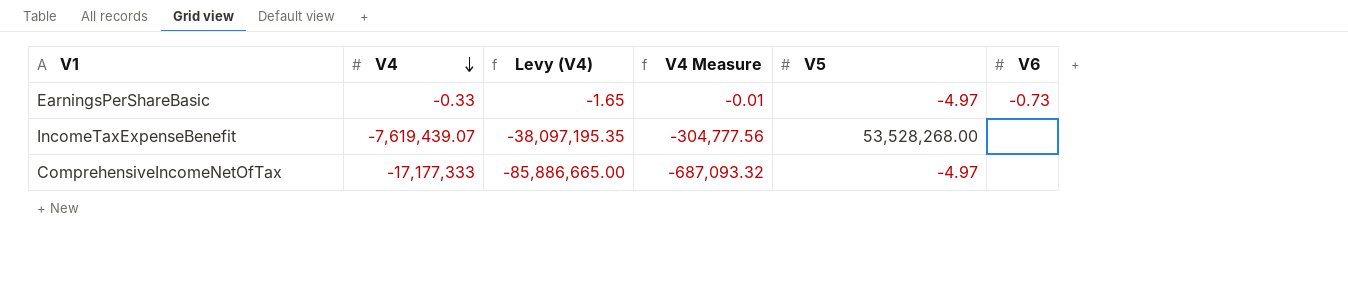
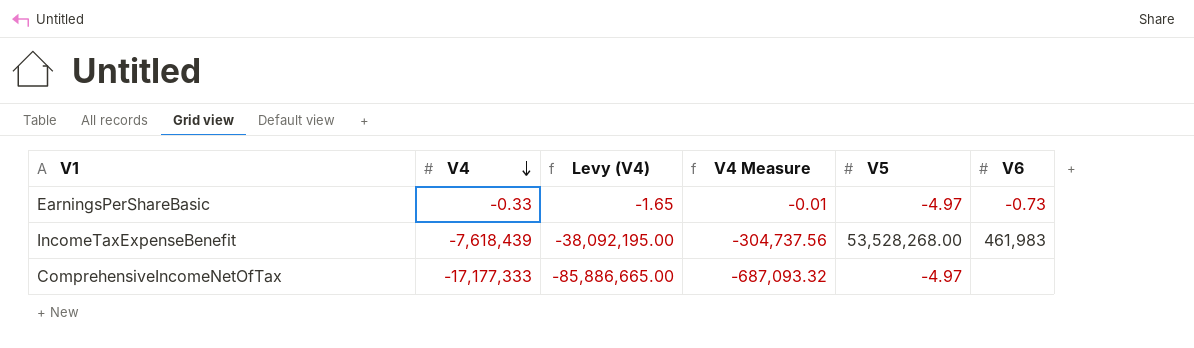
IncomeTaxExpenseBenefit | V4: -7,619,439.07 -> -7,618,439
IncomeTaxExpenseBenefit | Levy (V4): -38,097,195.35 -> -38,092,195.00
IncomeTaxExpenseBenefit | V4 Measure: -304,777.56 -> -304,737.56
IncomeTaxExpenseBenefit | V6: none -> 461,983

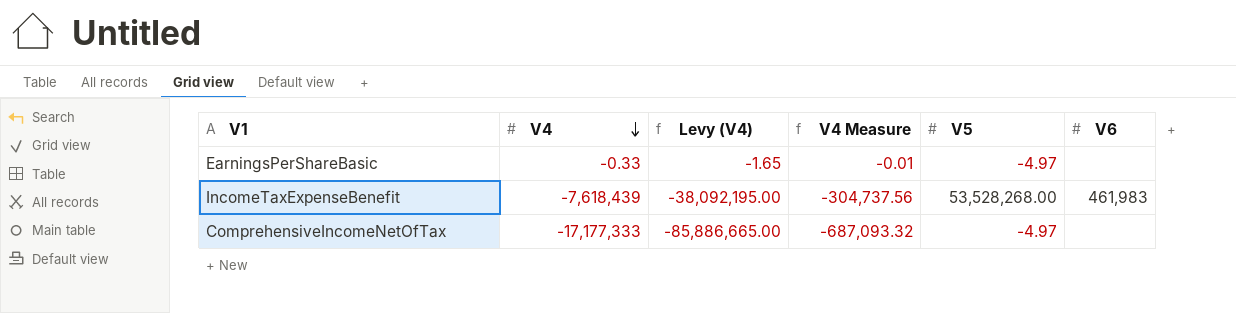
EarningsPerShareBasic | V6: -0.73 -> none

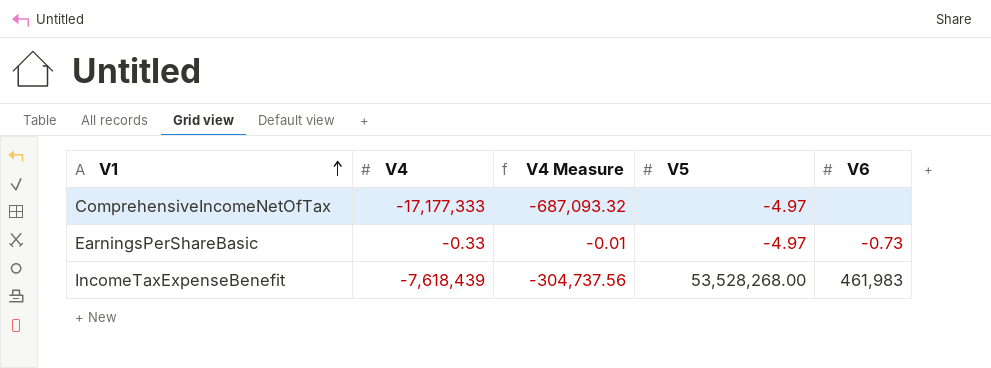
row order: V4 descending -> V1 ascending
column Levy (V4) | formula: [V4] * 5 -> none
EarningsPerShareBasic | V6: none -> -0.73

